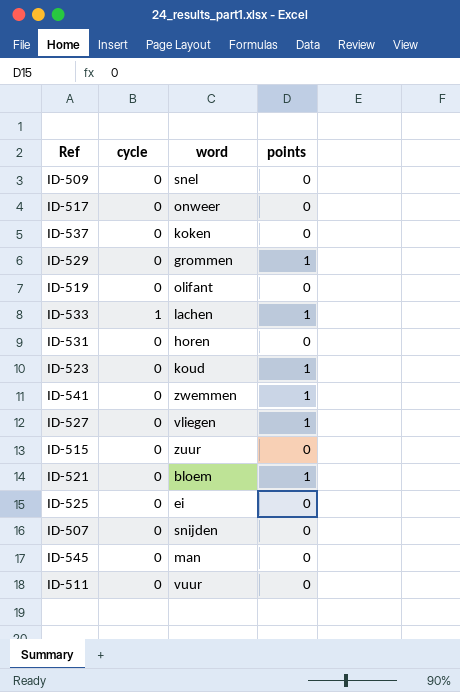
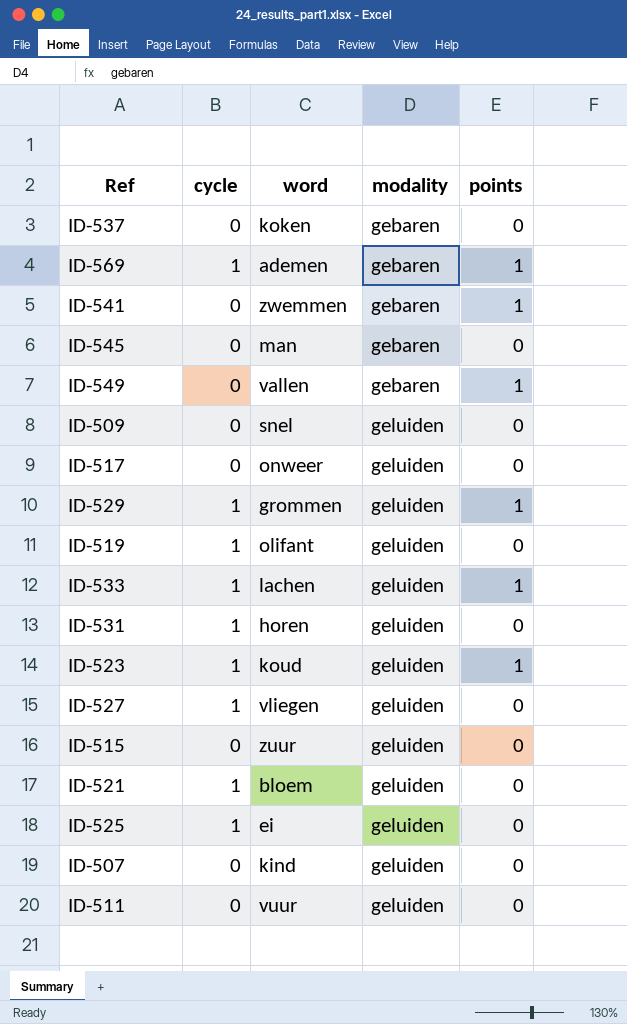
row order: none -> modality ascending
column modality | position: none -> 4
row ID-569: none -> 1 | ademen | gebaren | 1
row ID-549: none -> 0 | vallen | gebaren | 1
ID-529 | cycle: 0 -> 1
ID-519 | cycle: 0 -> 1
ID-531 | cycle: 0 -> 1
ID-523 | cycle: 0 -> 1
ID-527 | cycle: 0 -> 1
ID-527 | points: 1 -> 0
ID-521 | cycle: 0 -> 1
ID-521 | points: 1 -> 0
ID-525 | cycle: 0 -> 1
ID-507 | word: snijden -> kind

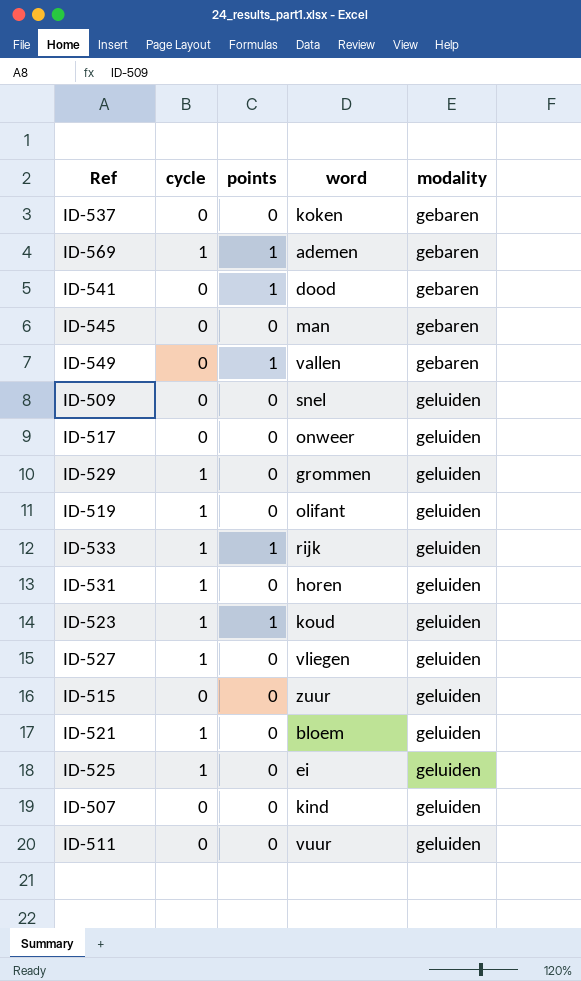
column points | position: 5 -> 3
ID-541 | word: zwemmen -> dood
ID-529 | points: 1 -> 0
ID-533 | word: lachen -> rijk

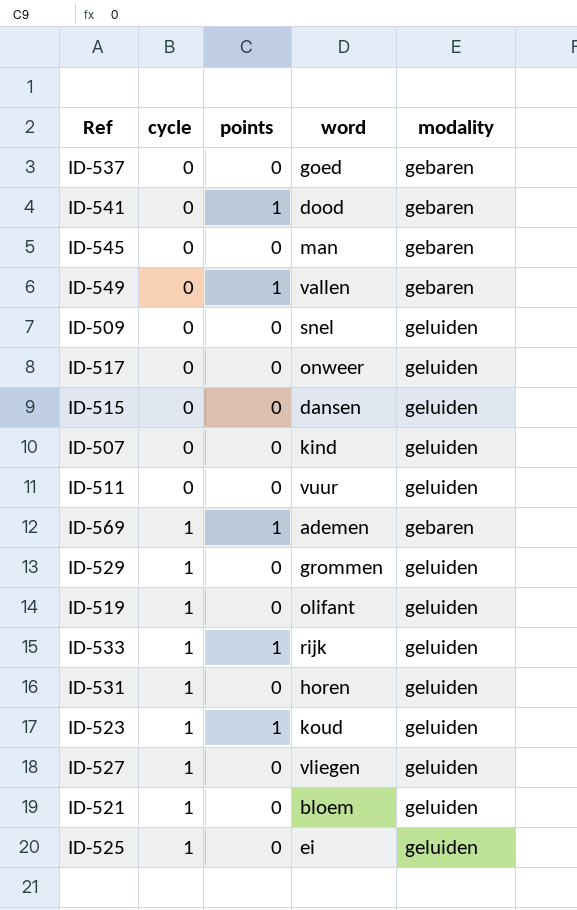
row order: modality ascending -> cycle ascending
ID-537 | word: koken -> goed
ID-515 | word: zuur -> dansen

